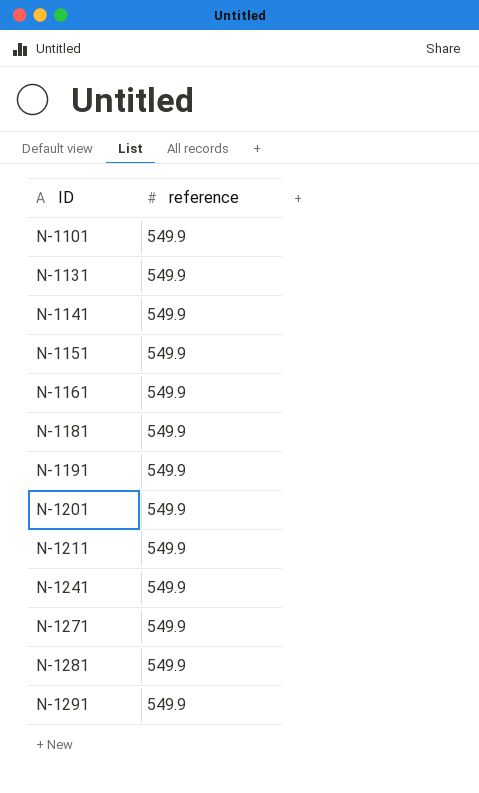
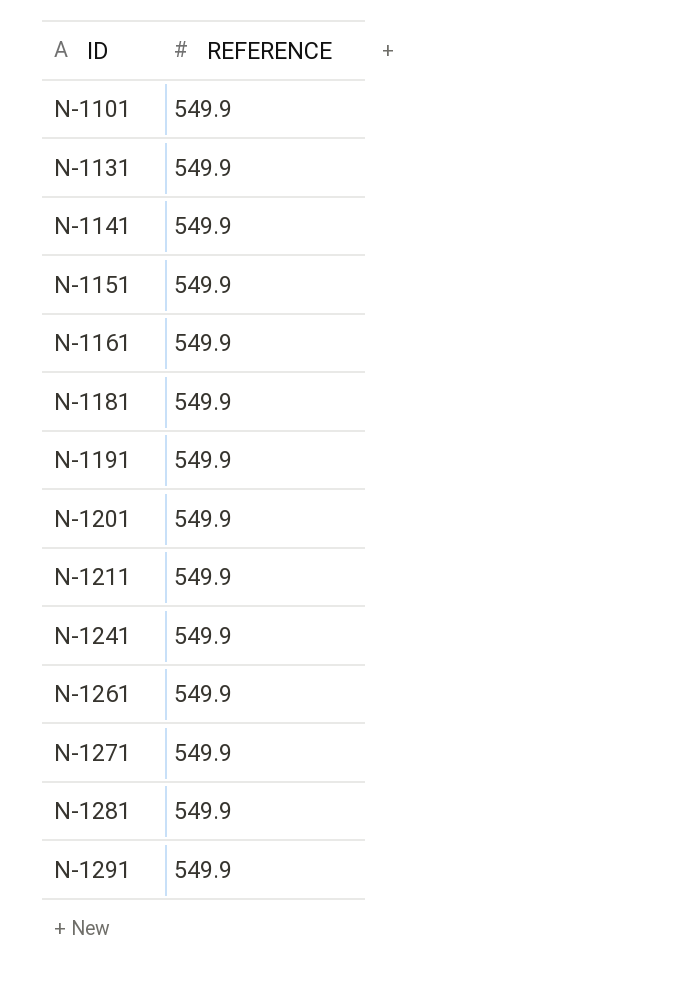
column name: reference -> REFERENCE
row N-1261: none -> 549.9

